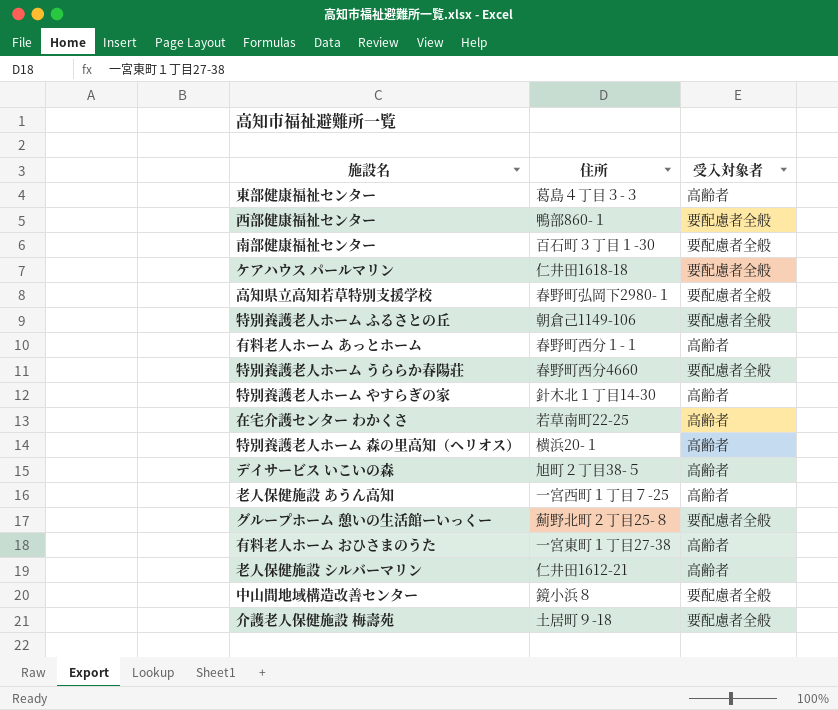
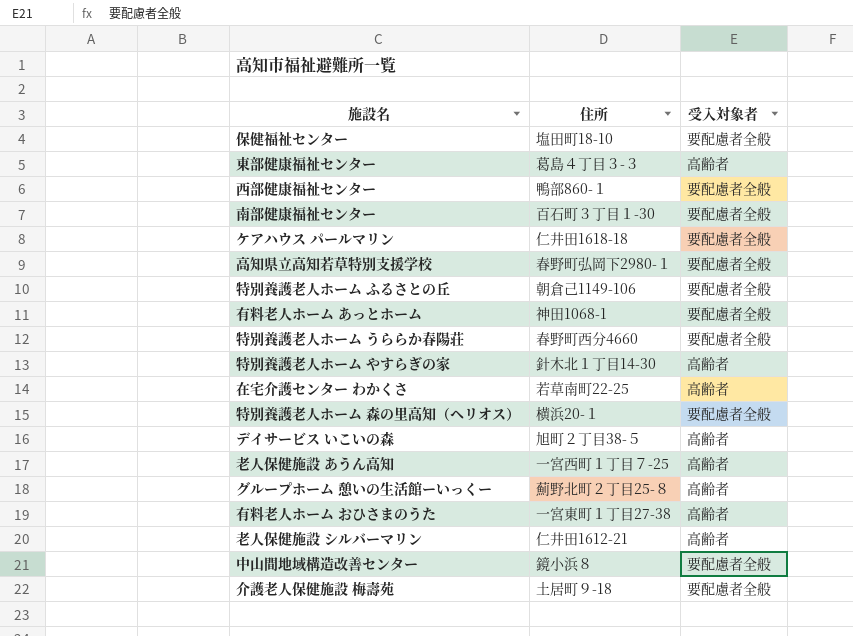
row 保健福祉センター: none -> 塩田町18-10 | 要配慮者全般
有料老人ホーム あっとホーム | 住所: 春野町西分１-１ -> 神田1068-1
有料老人ホーム あっとホーム | 受入対象者: 高齢者 -> 要配慮者全般
特別養護老人ホーム 森の里高知（ヘリオス） | 受入対象者: 高齢者 -> 要配慮者全般
グループホーム 憩いの生活館ーいっくー | 受入対象者: 要配慮者全般 -> 高齢者

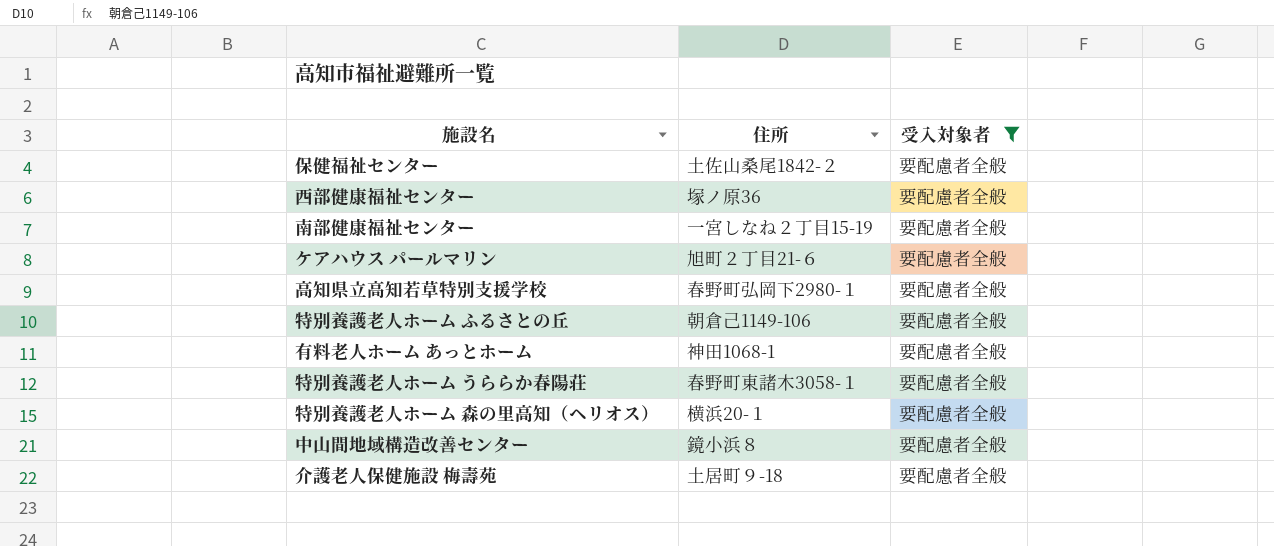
filter: none -> 受入対象者 = 要配慮者全般
保健福祉センター | 住所: 塩田町18-10 -> 土佐山桑尾1842-２
西部健康福祉センター | 住所: 鴨部860-１ -> 塚ノ原36
南部健康福祉センター | 住所: 百石町３丁目１-30 -> 一宮しなね２丁目15-19
ケアハウス パールマリン | 住所: 仁井田1618-18 -> 旭町２丁目21-６
特別養護老人ホーム うららか春陽荘 | 住所: 春野町西分4660 -> 春野町東諸木3058-１

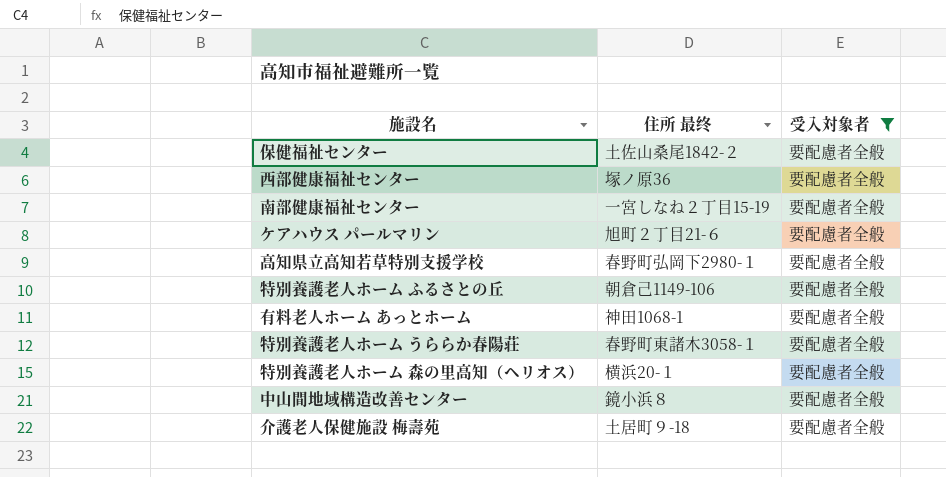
column name: 住所 -> 住所 最终

